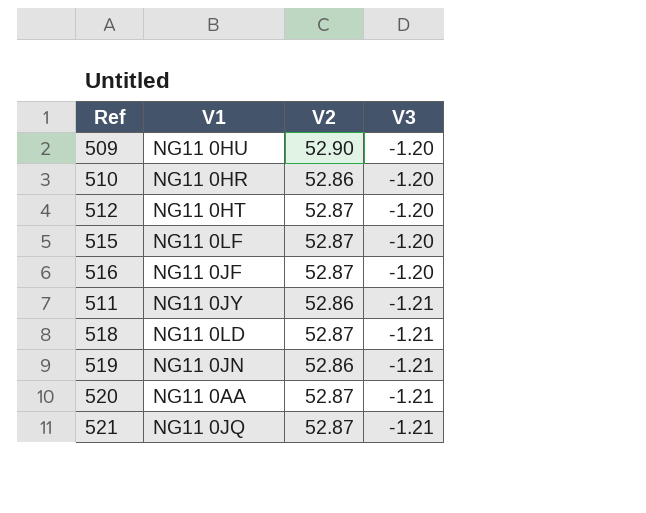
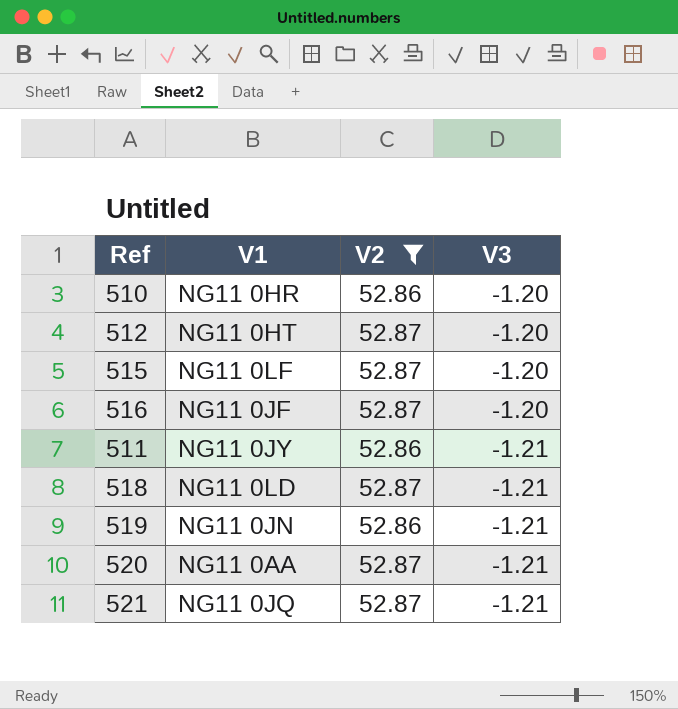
filter: none -> V2 != 52.90

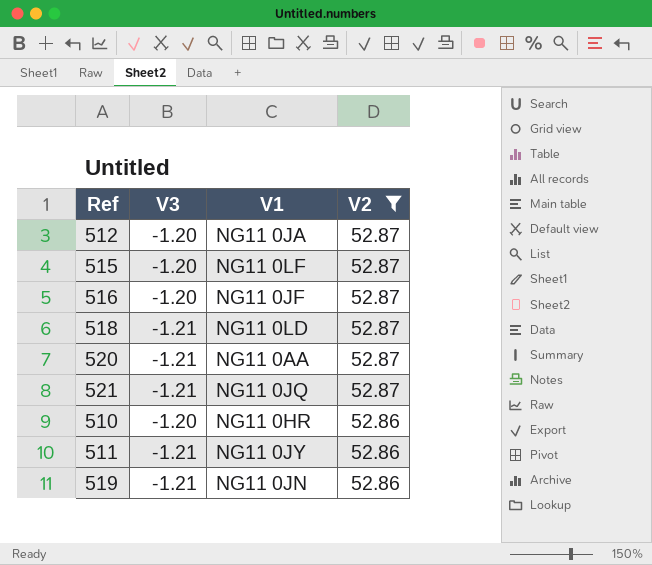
row order: V3 descending -> V2 descending
column V3 | position: 4 -> 2
512 | V1: NG11 0HT -> NG11 0JA

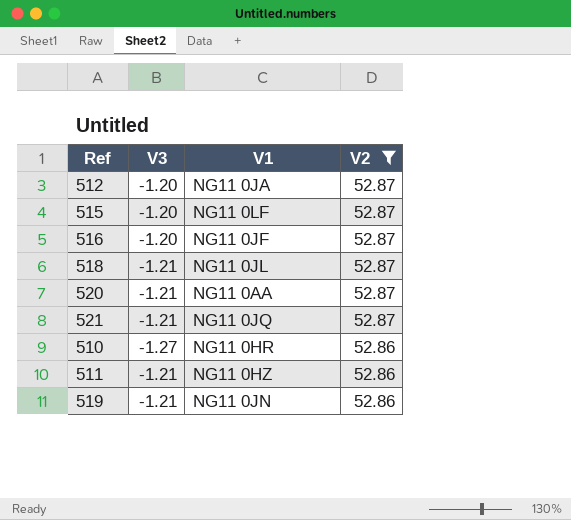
518 | V1: NG11 0LD -> NG11 0JL
510 | V3: -1.20 -> -1.27
511 | V1: NG11 0JY -> NG11 0HZ

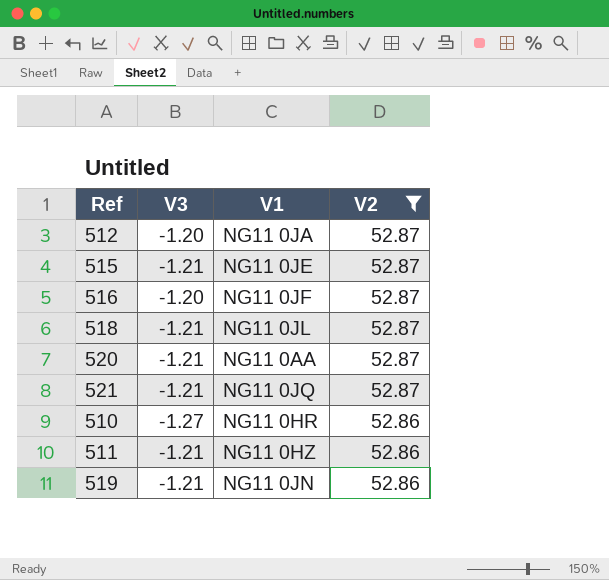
515 | V3: -1.20 -> -1.21
515 | V1: NG11 0LF -> NG11 0JE

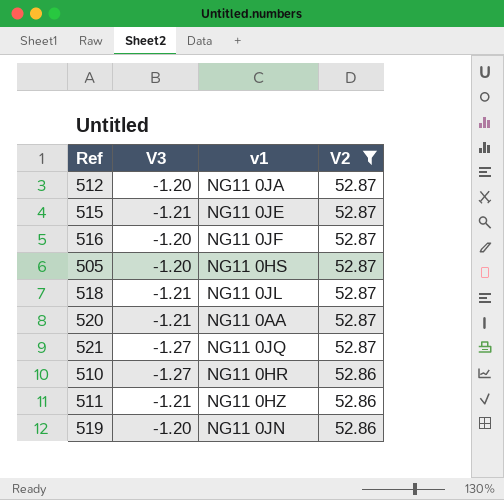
column name: V1 -> v1
row 505: none -> -1.20 | NG11 0HS | 52.87
521 | V3: -1.21 -> -1.27
519 | V3: -1.21 -> -1.20

